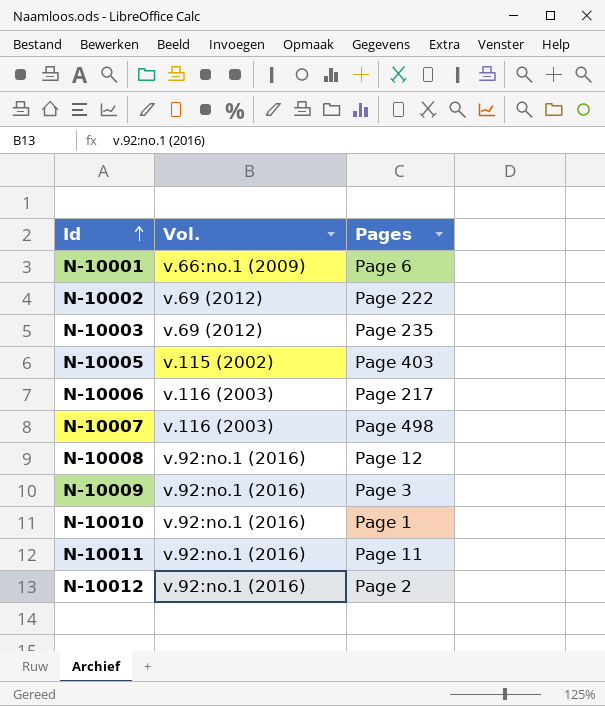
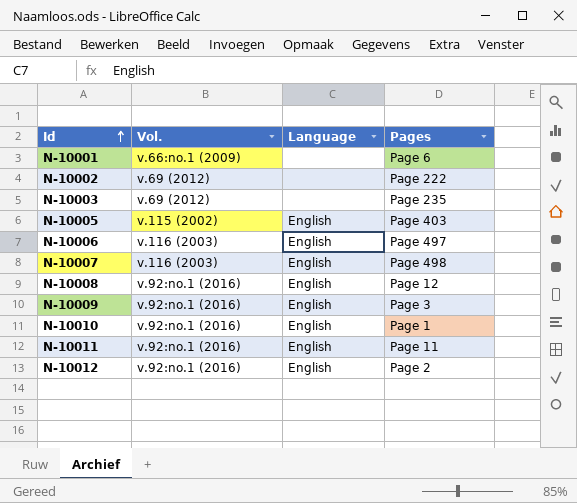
column Language | position: none -> 3
N-10006 | Pages: Page 217 -> Page 497

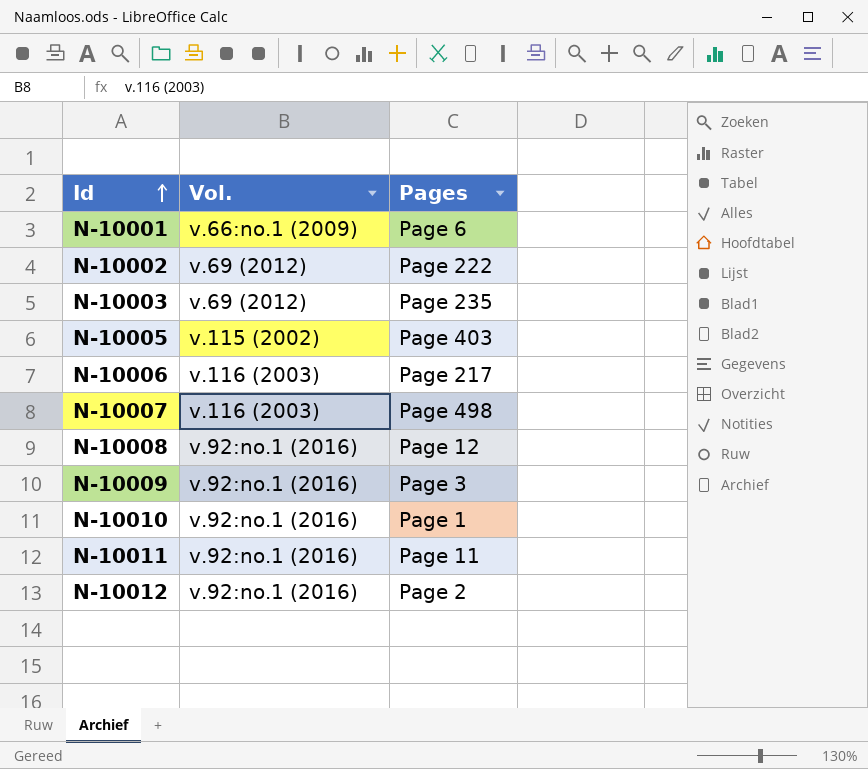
column Language | position: 3 -> none
N-10006 | Pages: Page 497 -> Page 217

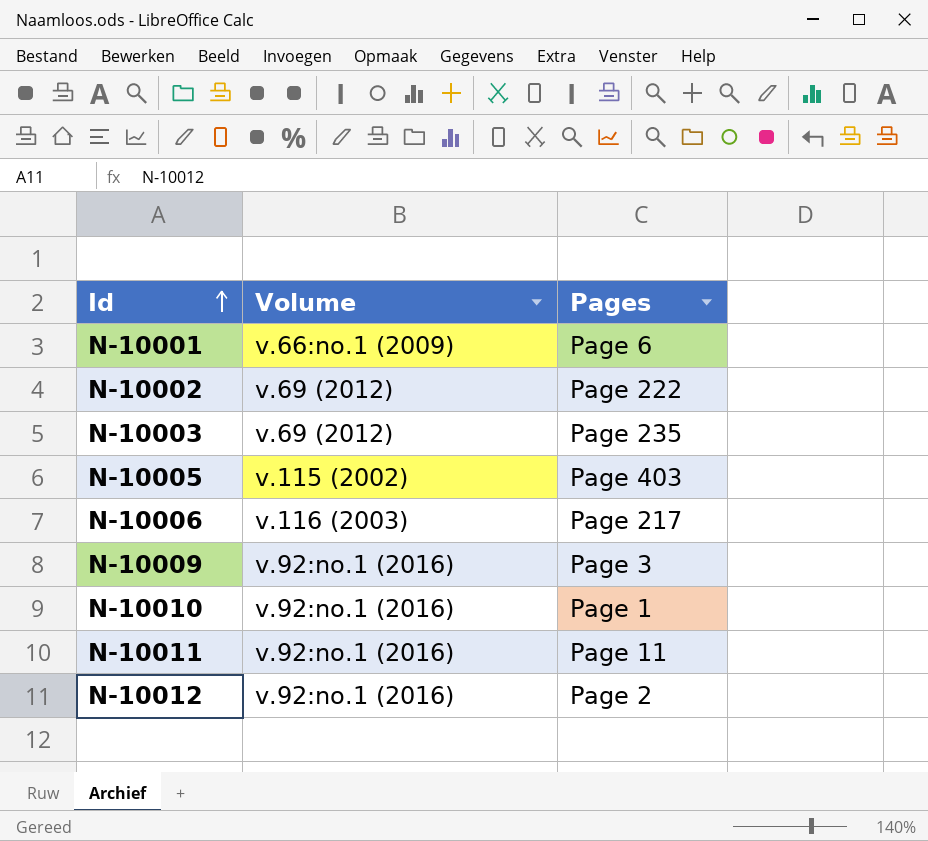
column name: Vol. -> Volume
row N-10007: v.116 (2003) | Page 498 -> none
row N-10008: v.92:no.1 (2016) | Page 12 -> none

